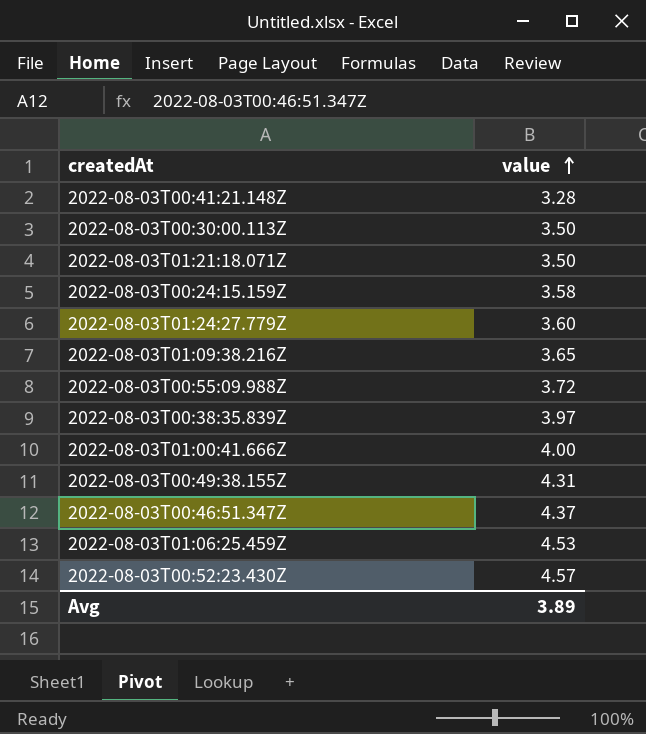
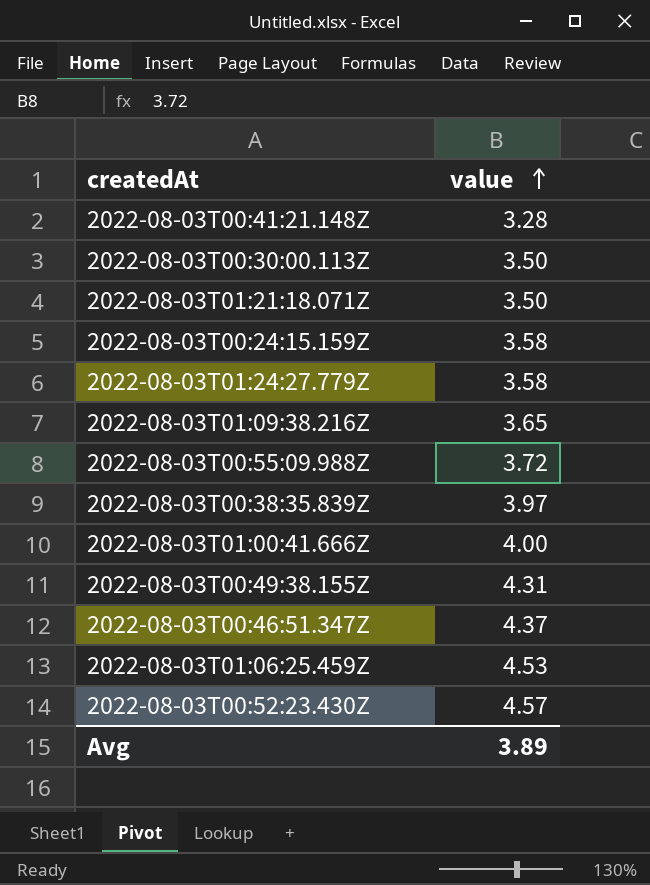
2022-08-03T01:24:27.779Z | value: 3.60 -> 3.58

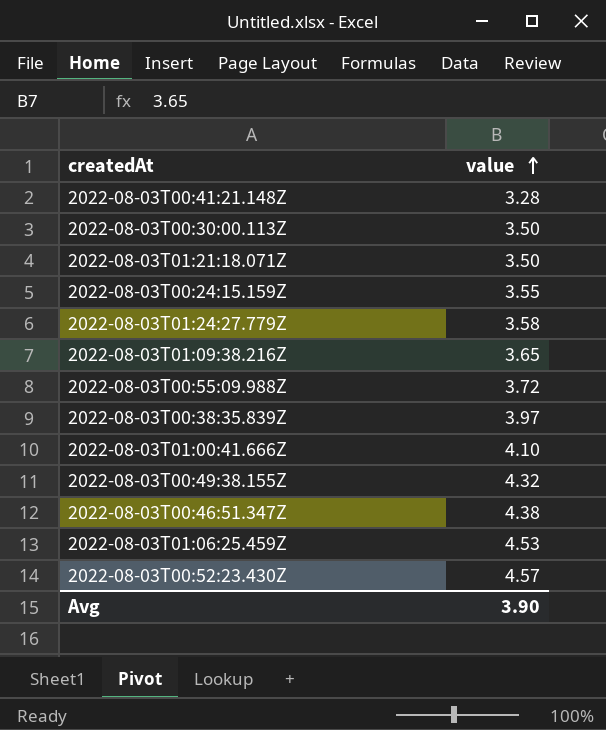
2022-08-03T00:24:15.159Z | value: 3.58 -> 3.55
2022-08-03T01:00:41.666Z | value: 4.00 -> 4.10
2022-08-03T00:49:38.155Z | value: 4.31 -> 4.32
2022-08-03T00:46:51.347Z | value: 4.37 -> 4.38
Avg | value: 3.89 -> 3.90

